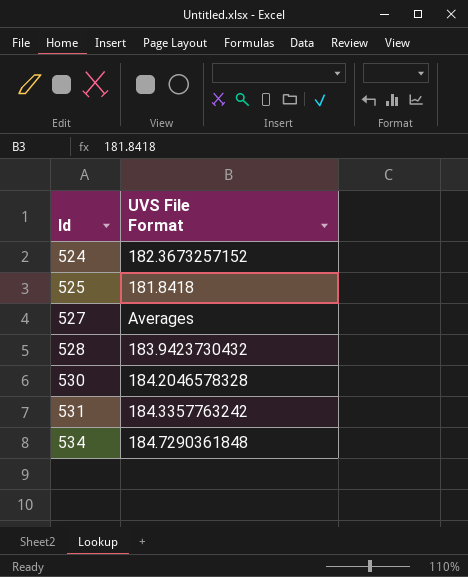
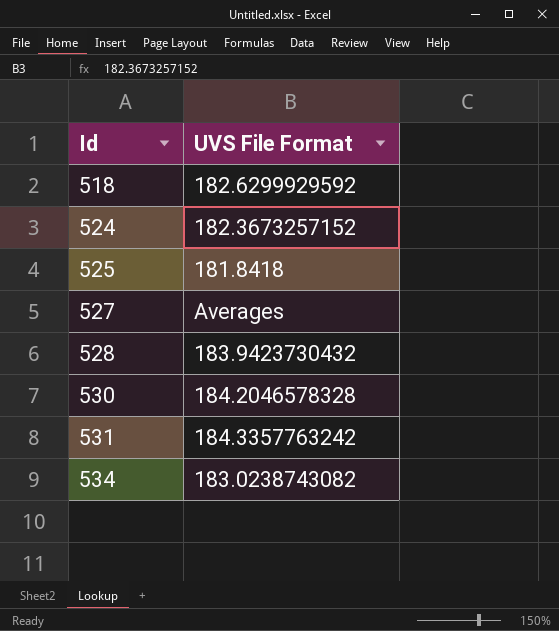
row 518: none -> 182.6299929592
534 | UVS File Format: 184.7290361848 -> 183.0238743082

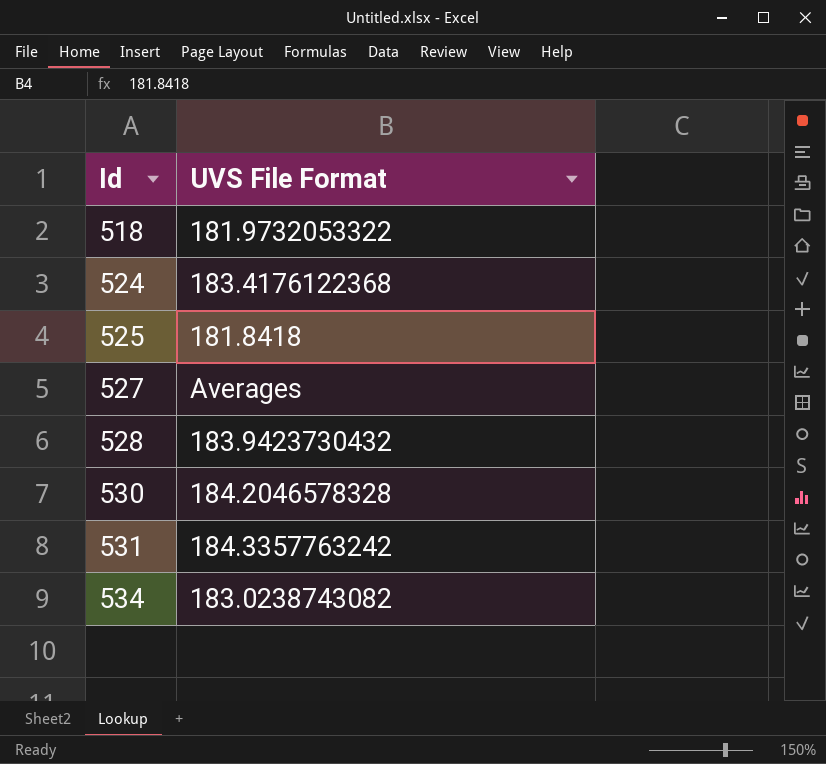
518 | UVS File Format: 182.6299929592 -> 181.9732053322
524 | UVS File Format: 182.3673257152 -> 183.4176122368

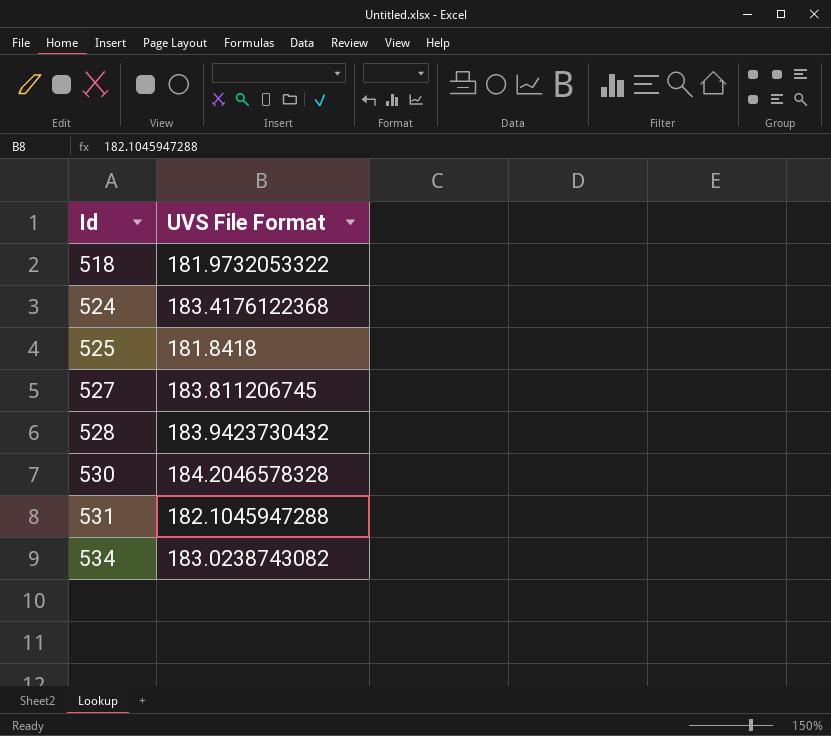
527 | UVS File Format: Averages -> 183.811206745
531 | UVS File Format: 184.3357763242 -> 182.1045947288

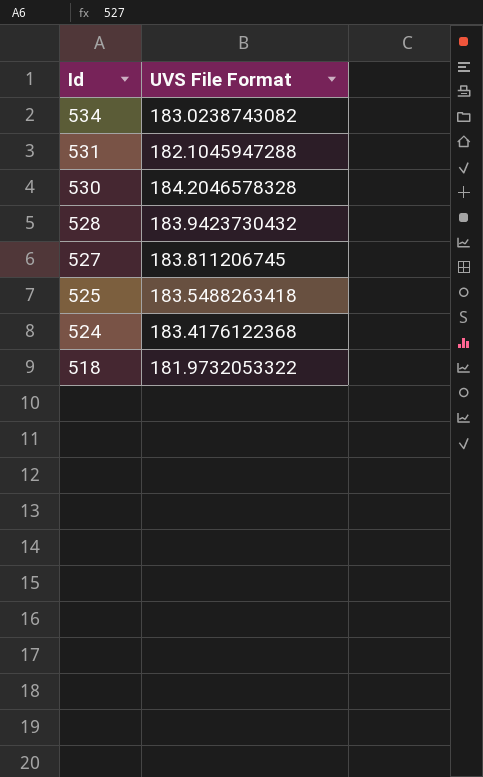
row order: Id ascending -> Id descending
525 | UVS File Format: 181.8418 -> 183.5488263418

